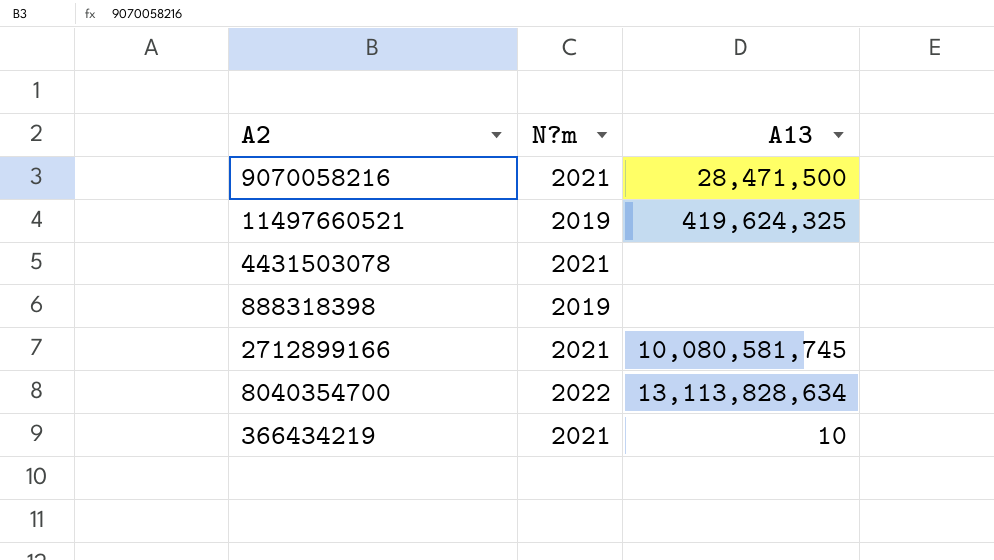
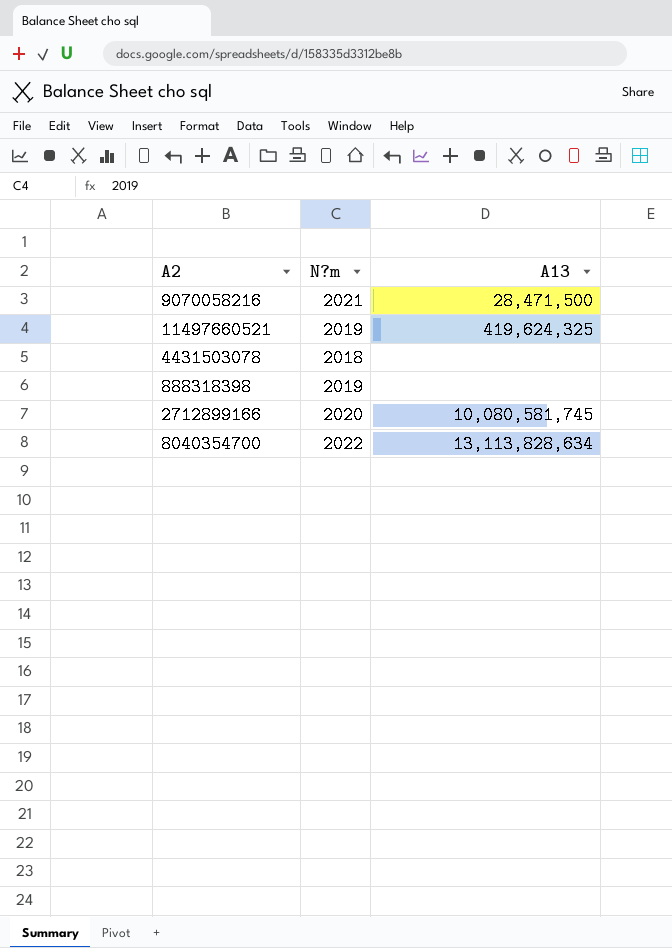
row 366434219: 2021 | 10 -> none
4431503078 | N?m: 2021 -> 2018
2712899166 | N?m: 2021 -> 2020

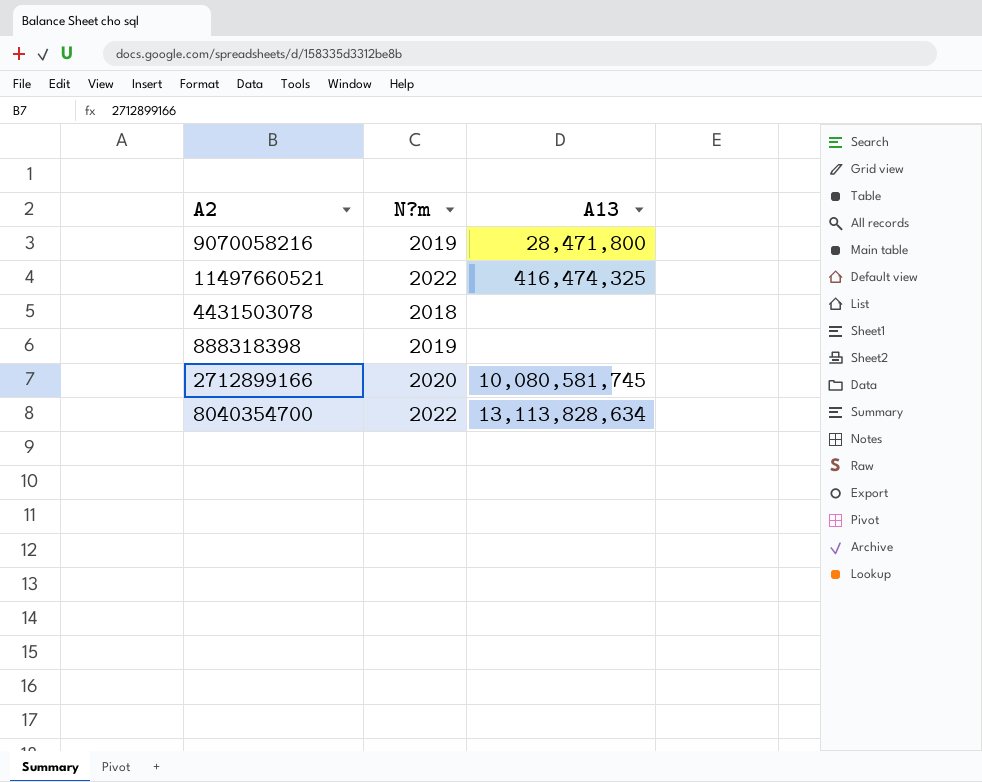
9070058216 | N?m: 2021 -> 2019
9070058216 | A13: 28,471,500 -> 28,471,800
11497660521 | N?m: 2019 -> 2022
11497660521 | A13: 419,624,325 -> 416,474,325

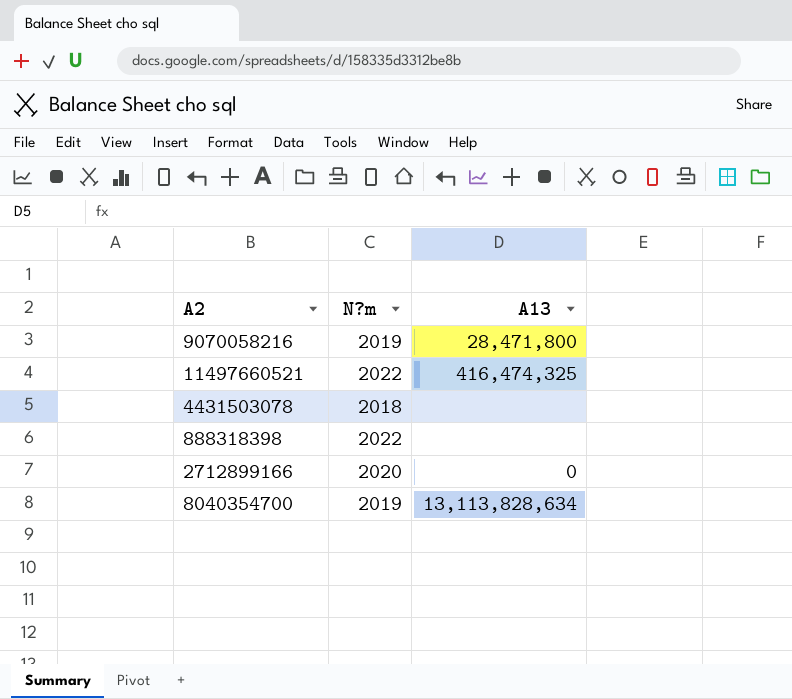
888318398 | N?m: 2019 -> 2022
2712899166 | A13: 10,080,581,745 -> 0
8040354700 | N?m: 2022 -> 2019

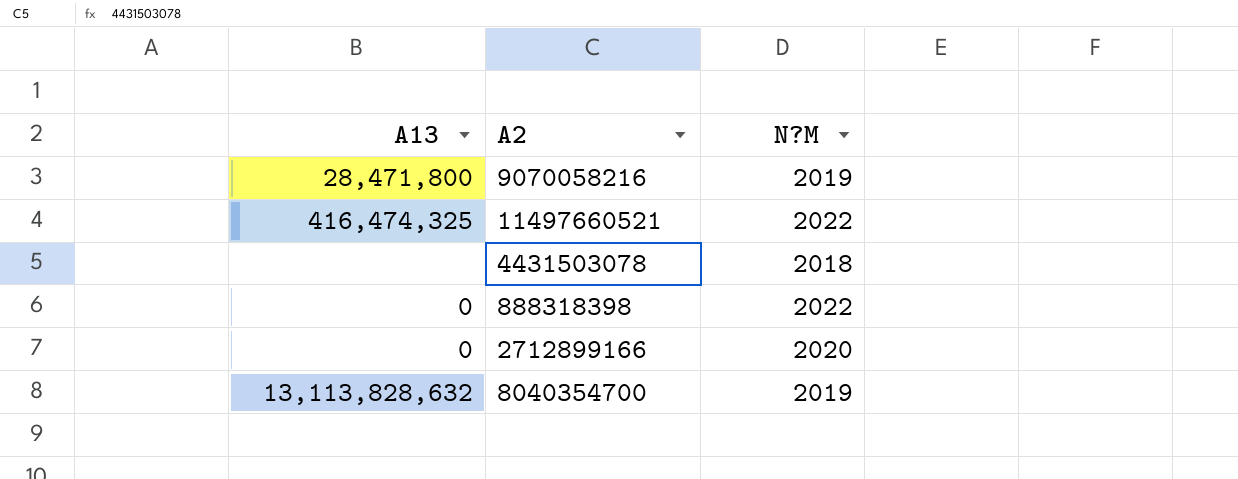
column A13 | position: 3 -> 1
column name: N?m -> N?M
888318398 | A13: none -> 0
8040354700 | A13: 13,113,828,634 -> 13,113,828,632

